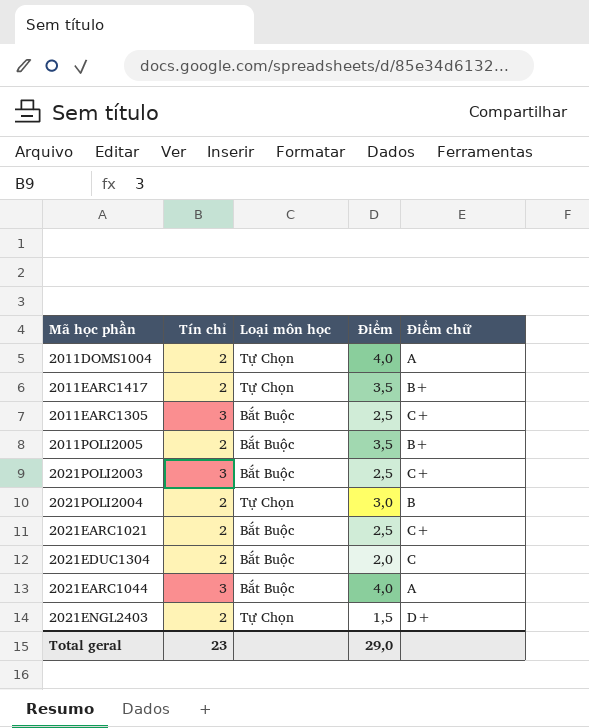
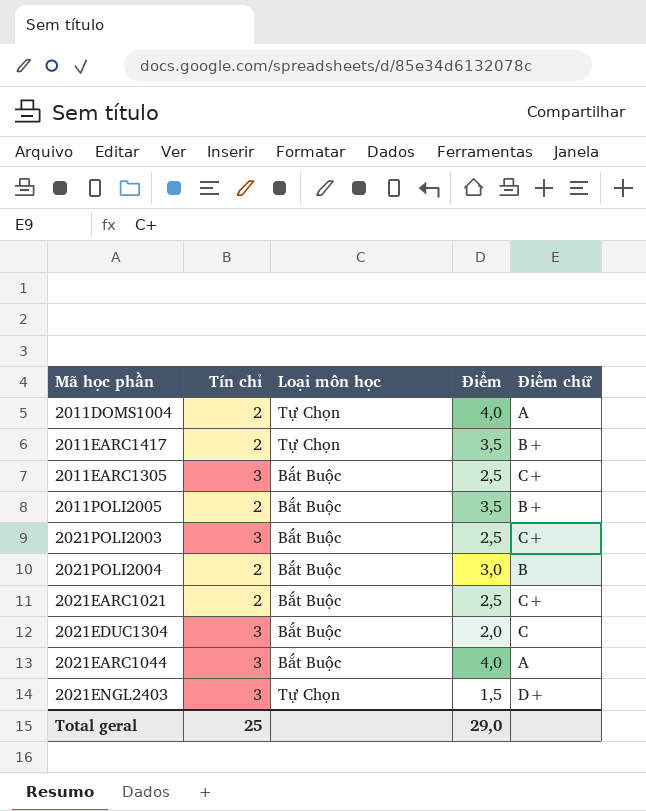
2021POLI2004 | Loại môn học: Tự Chọn -> Bắt Buộc
2021EDUC1304 | Tín chỉ: 2 -> 3
2021ENGL2403 | Tín chỉ: 2 -> 3
Total geral | Tín chỉ: 23 -> 25

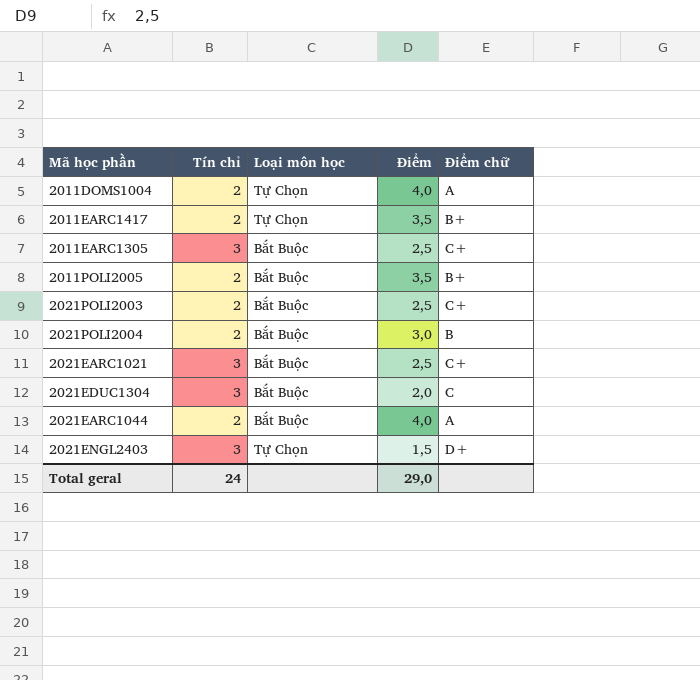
2021POLI2003 | Tín chỉ: 3 -> 2
2021EARC1021 | Tín chỉ: 2 -> 3
2021EARC1044 | Tín chỉ: 3 -> 2
Total geral | Tín chỉ: 25 -> 24

